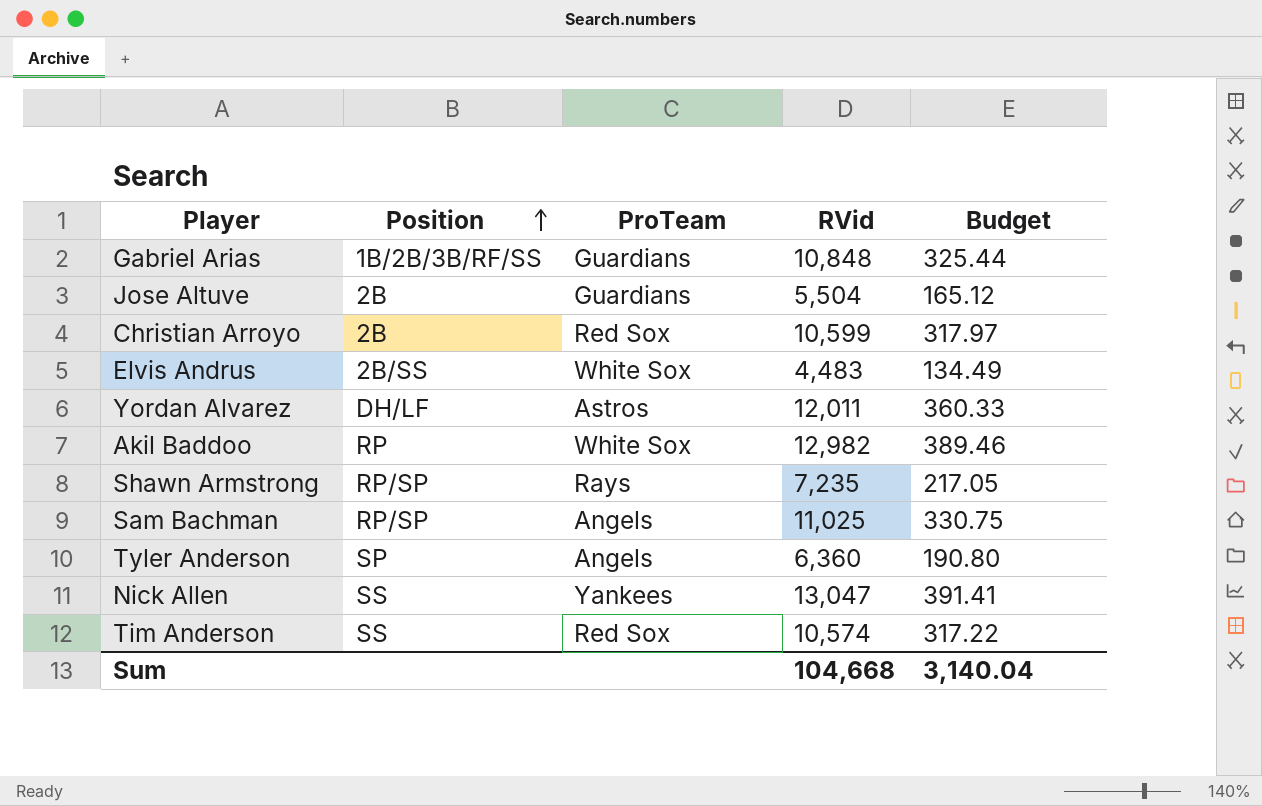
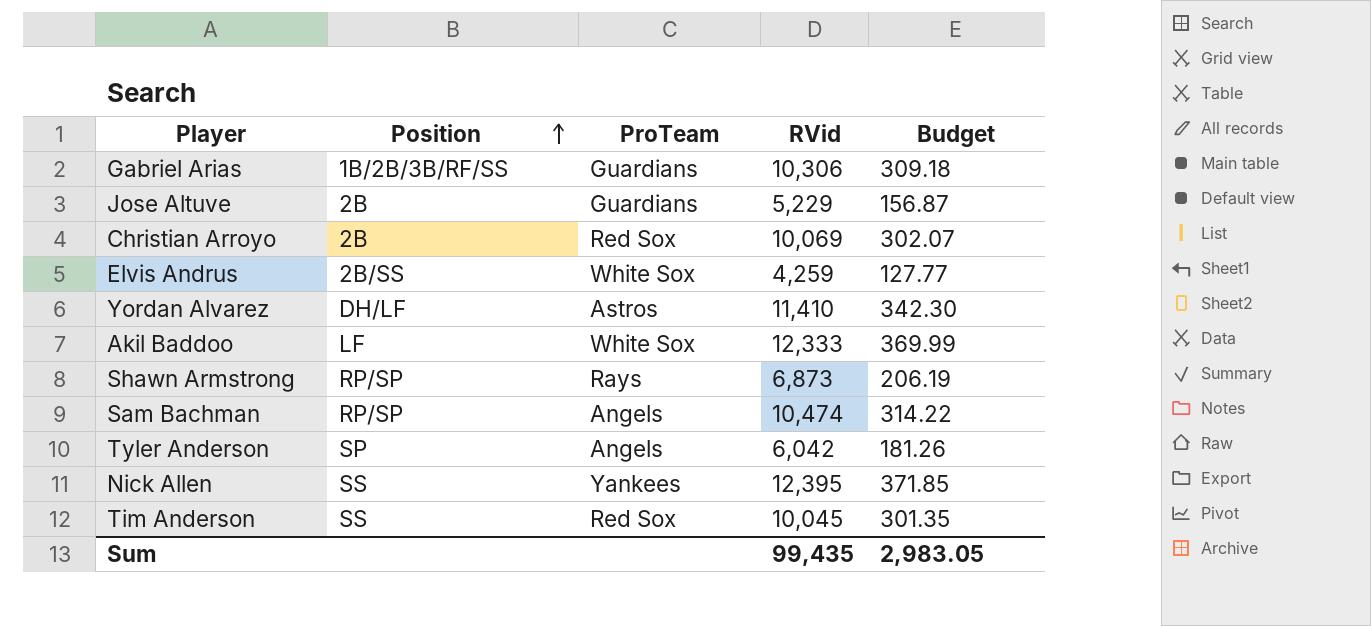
Gabriel Arias | RVid: 10,848 -> 10,306
Gabriel Arias | Budget: 325.44 -> 309.18
Jose Altuve | RVid: 5,504 -> 5,229
Jose Altuve | Budget: 165.12 -> 156.87
Christian Arroyo | RVid: 10,599 -> 10,069
Christian Arroyo | Budget: 317.97 -> 302.07
Elvis Andrus | RVid: 4,483 -> 4,259
Elvis Andrus | Budget: 134.49 -> 127.77
Yordan Alvarez | RVid: 12,011 -> 11,410
Yordan Alvarez | Budget: 360.33 -> 342.30
Akil Baddoo | Position: RP -> LF
Akil Baddoo | RVid: 12,982 -> 12,333
Akil Baddoo | Budget: 389.46 -> 369.99
Shawn Armstrong | RVid: 7,235 -> 6,873
Shawn Armstrong | Budget: 217.05 -> 206.19
Sam Bachman | RVid: 11,025 -> 10,474
Sam Bachman | Budget: 330.75 -> 314.22
Tyler Anderson | RVid: 6,360 -> 6,042
Tyler Anderson | Budget: 190.80 -> 181.26
Nick Allen | RVid: 13,047 -> 12,395
Nick Allen | Budget: 391.41 -> 371.85
Tim Anderson | RVid: 10,574 -> 10,045
Tim Anderson | Budget: 317.22 -> 301.35
Sum | RVid: 104,668 -> 99,435
Sum | Budget: 3,140.04 -> 2,983.05

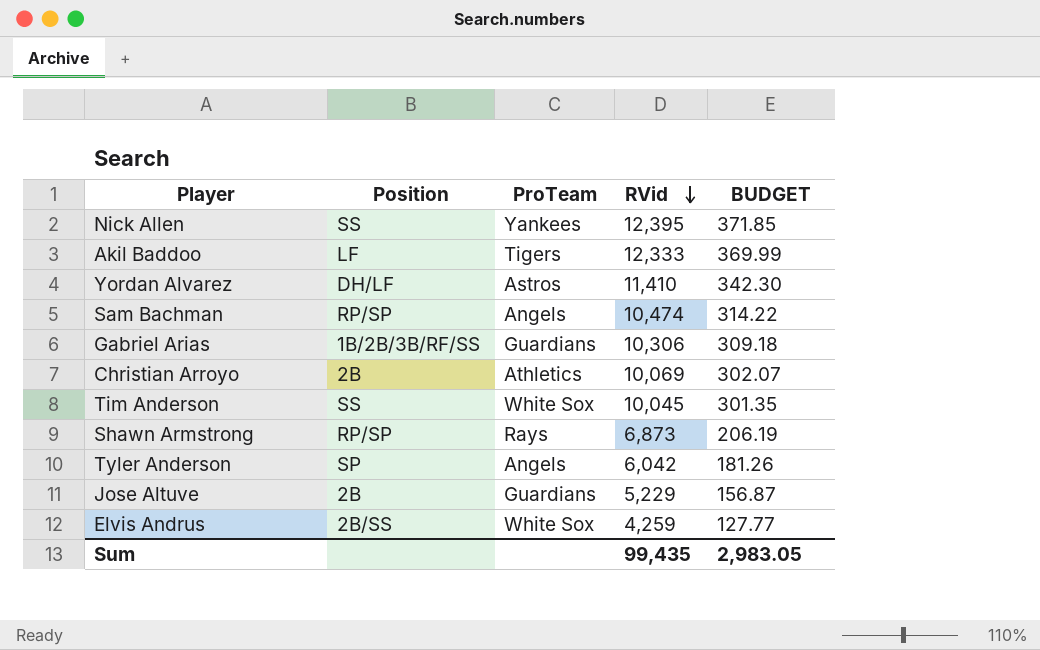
row order: Position ascending -> RVid descending
column name: Budget -> BUDGET
Akil Baddoo | ProTeam: White Sox -> Tigers
Christian Arroyo | ProTeam: Red Sox -> Athletics
Tim Anderson | ProTeam: Red Sox -> White Sox

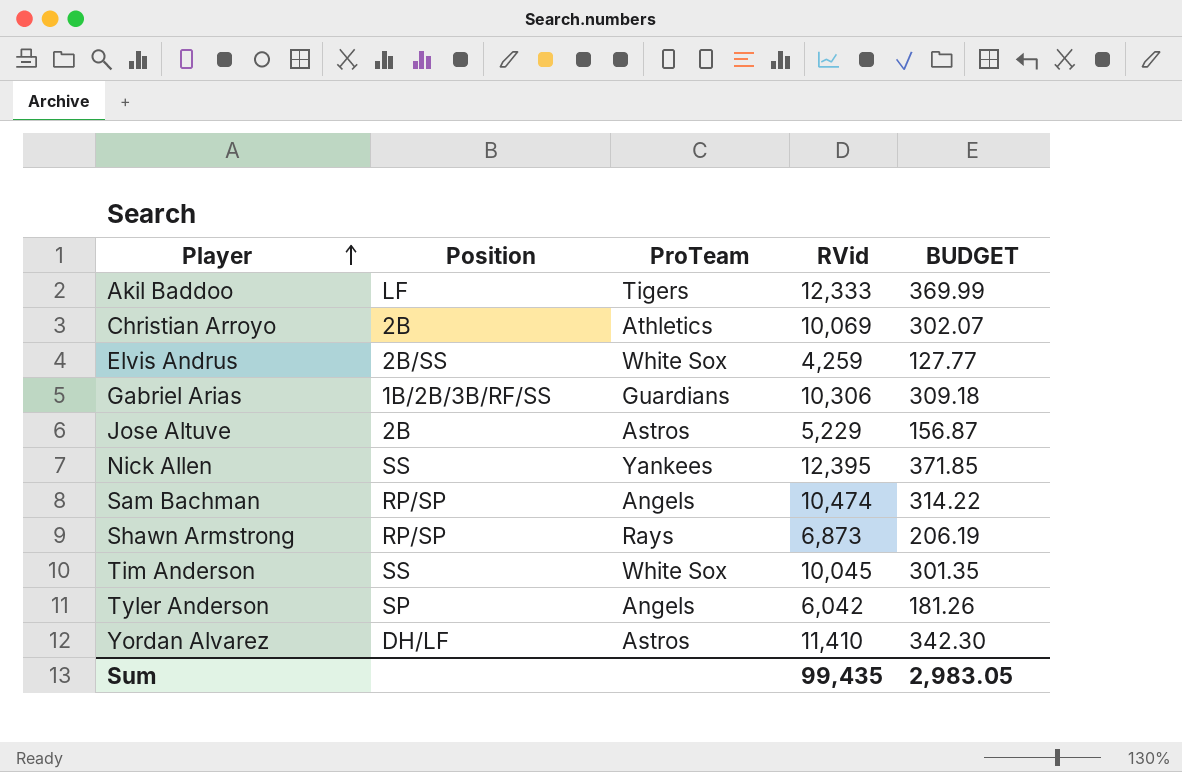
row order: RVid descending -> Player ascending
Jose Altuve | ProTeam: Guardians -> Astros

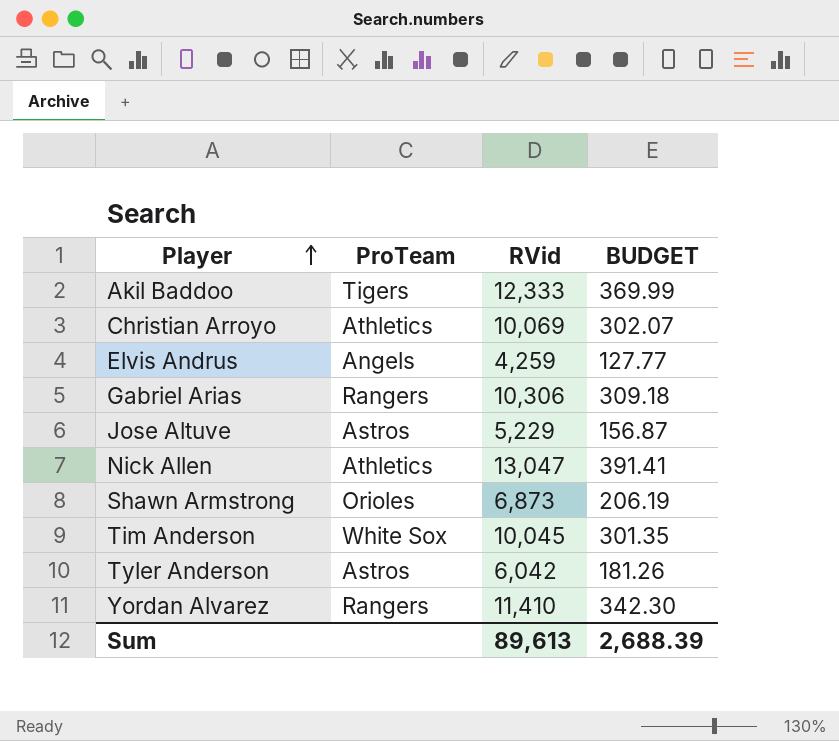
column Position | position: 2 -> none
row Sam Bachman: RP/SP | Angels | 10,474 | 314.22 -> none
Elvis Andrus | ProTeam: White Sox -> Angels
Gabriel Arias | ProTeam: Guardians -> Rangers
Nick Allen | ProTeam: Yankees -> Athletics
Nick Allen | RVid: 12,395 -> 13,047
Nick Allen | BUDGET: 371.85 -> 391.41
Shawn Armstrong | ProTeam: Rays -> Orioles
Tyler Anderson | ProTeam: Angels -> Astros
Yordan Alvarez | ProTeam: Astros -> Rangers
Sum | RVid: 99,435 -> 89,613
Sum | BUDGET: 2,983.05 -> 2,688.39

